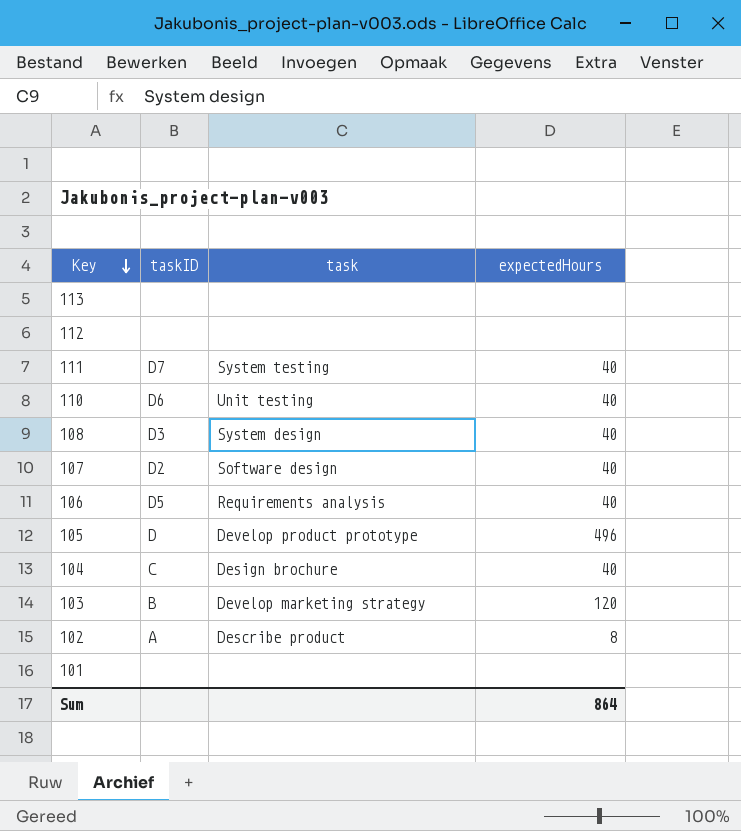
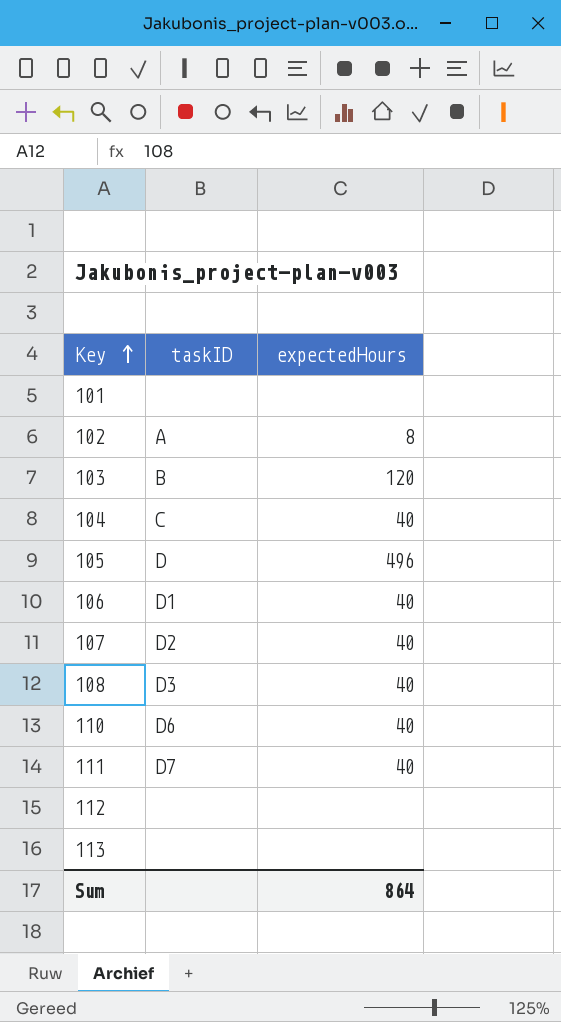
row order: Key descending -> Key ascending
column task | position: 3 -> none
106 | taskID: D5 -> D1

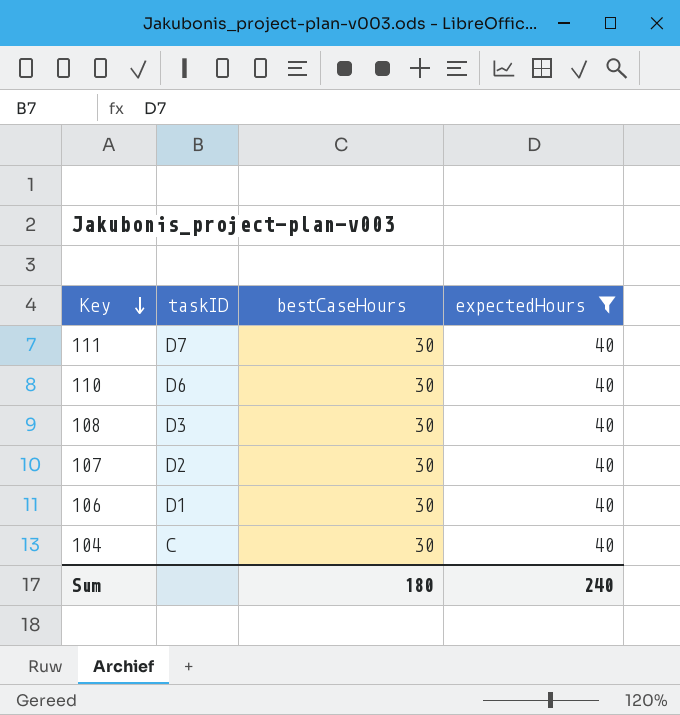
filter: none -> expectedHours = 40
row order: Key ascending -> Key descending
column bestCaseHours | position: none -> 3
Sum | expectedHours: 864 -> 240

